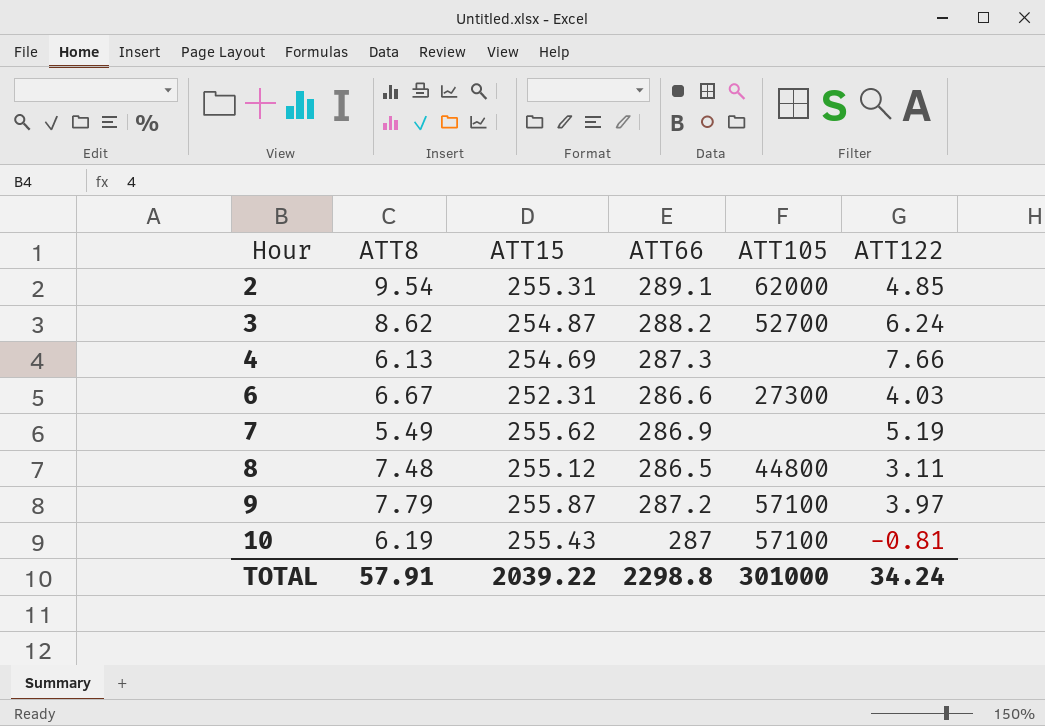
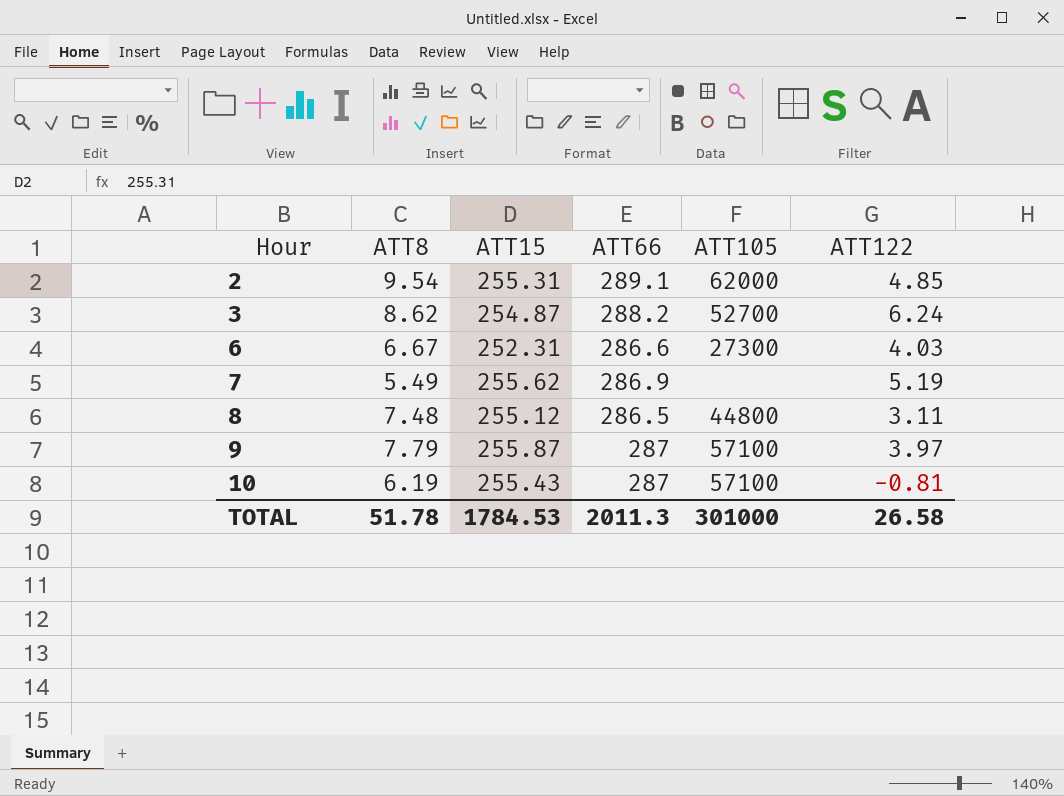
row 4: 6.13 | 254.69 | 287.3 | none | 7.66 -> none
9 | ATT66: 287.2 -> 287
TOTAL | ATT8: 57.91 -> 51.78
TOTAL | ATT15: 2039.22 -> 1784.53
TOTAL | ATT66: 2298.8 -> 2011.3
TOTAL | ATT122: 34.24 -> 26.58

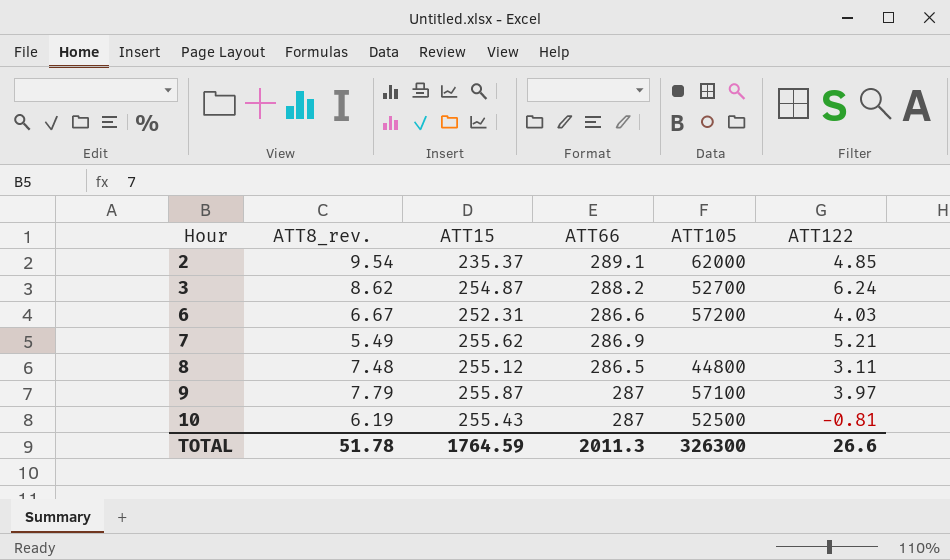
column name: ATT8 -> ATT8_rev.
2 | ATT15: 255.31 -> 235.37
6 | ATT105: 27300 -> 57200
7 | ATT122: 5.19 -> 5.21
10 | ATT105: 57100 -> 52500
TOTAL | ATT15: 1784.53 -> 1764.59
TOTAL | ATT105: 301000 -> 326300
TOTAL | ATT122: 26.58 -> 26.6

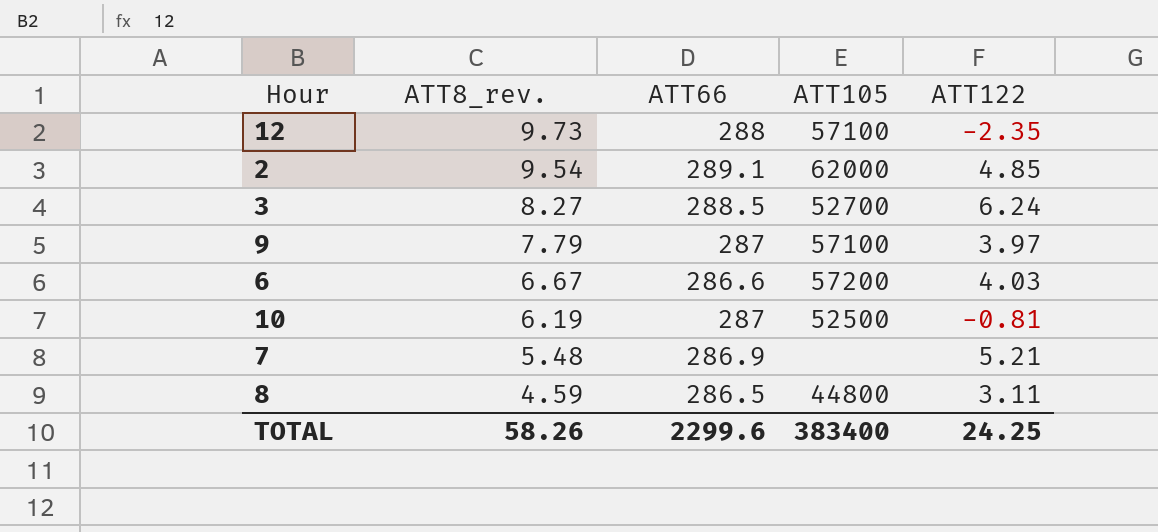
row order: Hour ascending -> ATT8_rev. descending
column ATT15 | position: 3 -> none
row 12: none -> 9.73 | 288 | 57100 | -2.35
3 | ATT8_rev.: 8.62 -> 8.27
3 | ATT66: 288.2 -> 288.5
7 | ATT8_rev.: 5.49 -> 5.48
8 | ATT8_rev.: 7.48 -> 4.59
TOTAL | ATT8_rev.: 51.78 -> 58.26
TOTAL | ATT66: 2011.3 -> 2299.6
TOTAL | ATT105: 326300 -> 383400
TOTAL | ATT122: 26.6 -> 24.25

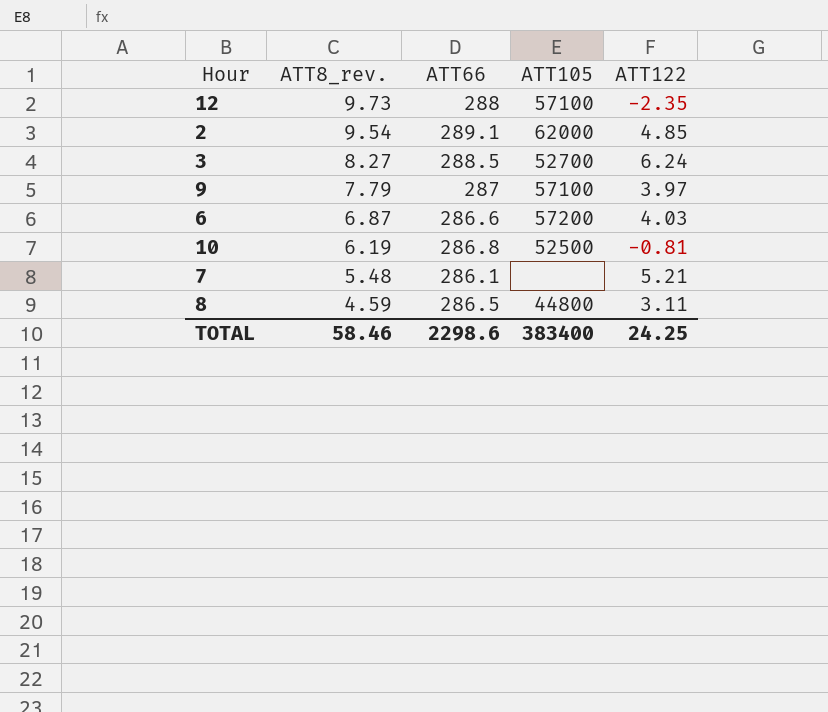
6 | ATT8_rev.: 6.67 -> 6.87
10 | ATT66: 287 -> 286.8
7 | ATT66: 286.9 -> 286.1
TOTAL | ATT8_rev.: 58.26 -> 58.46
TOTAL | ATT66: 2299.6 -> 2298.6

